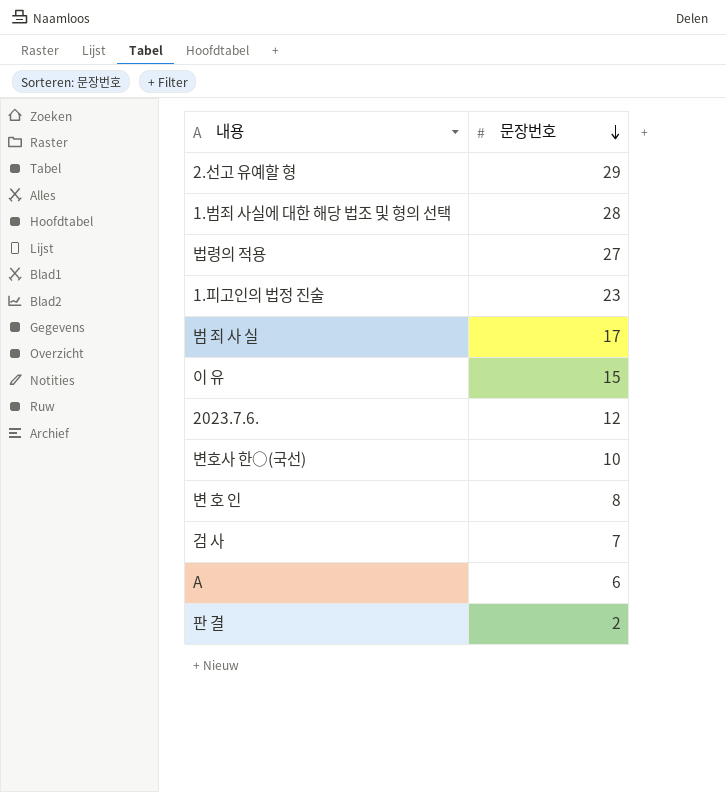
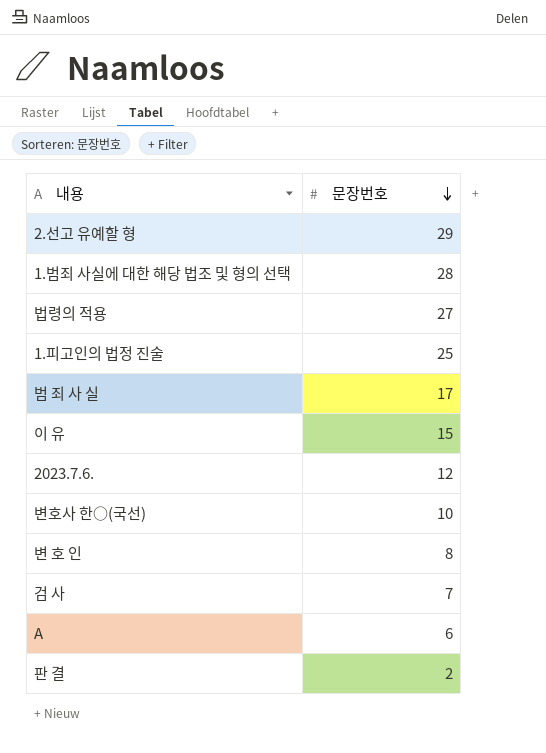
1.피고인의 법정 진술 | 문장번호: 23 -> 25

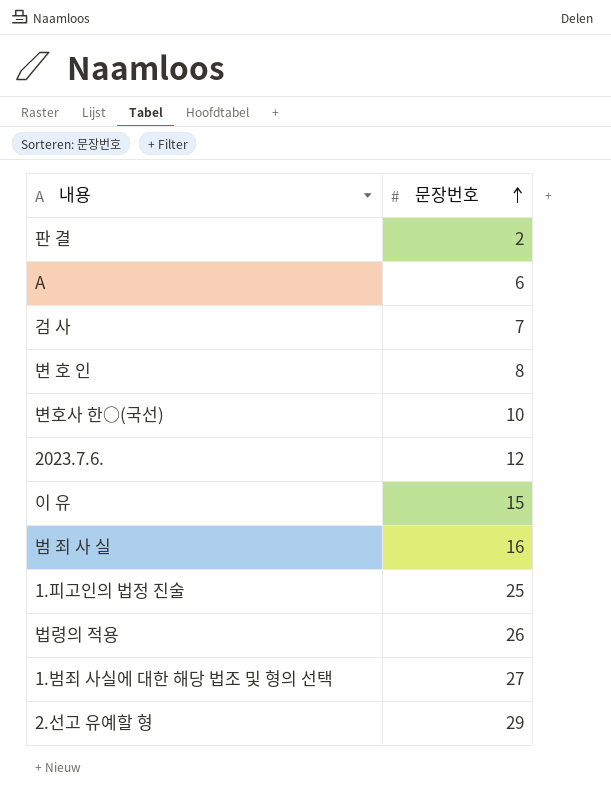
row order: 문장번호 descending -> 문장번호 ascending
범 죄 사 실 | 문장번호: 17 -> 16
법령의 적용 | 문장번호: 27 -> 26
1.범죄 사실에 대한 해당 법조 및 형의 선택 | 문장번호: 28 -> 27

